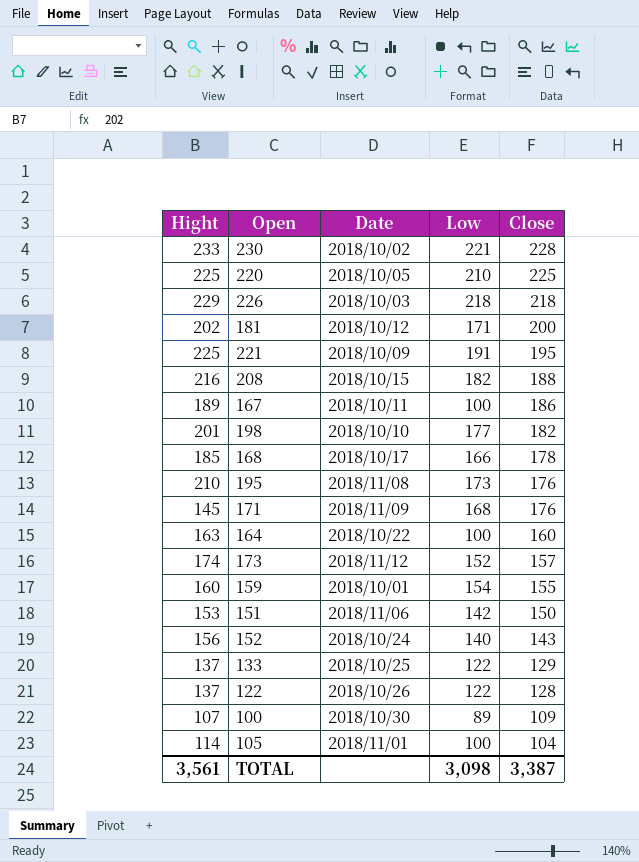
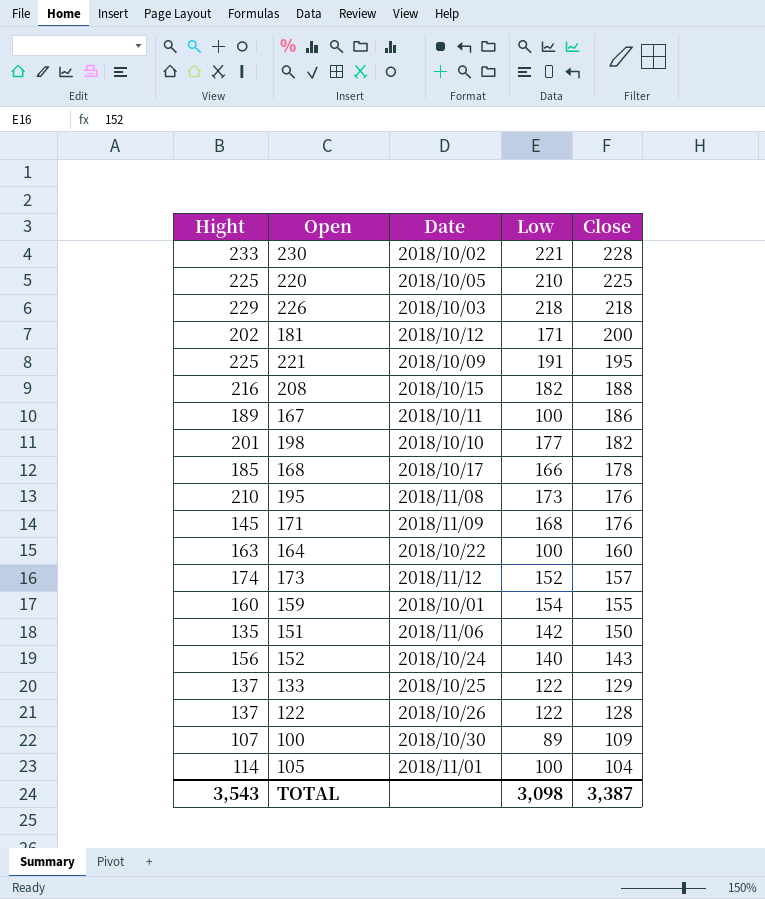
151 | Hight: 153 -> 135
TOTAL | Hight: 3,561 -> 3,543

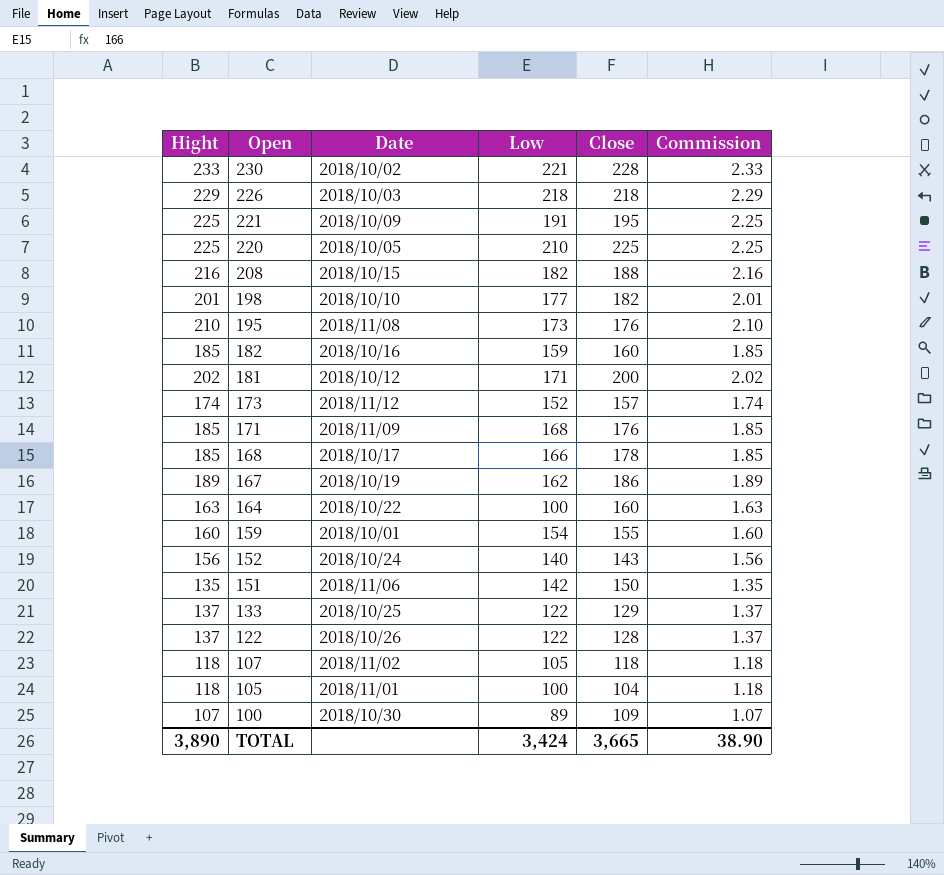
row order: Close descending -> Open descending
column Commission | formula: none -> [Hight] * 0.01
row 182: none -> 185 | 2018/10/16 | 159 | 160 | 1.85
171 | Hight: 145 -> 185
167 | Date: 2018/10/11 -> 2018/10/19
167 | Low: 100 -> 162
row 107: none -> 118 | 2018/11/02 | 105 | 118 | 1.18
105 | Hight: 114 -> 118
TOTAL | Hight: 3,543 -> 3,890
TOTAL | Low: 3,098 -> 3,424
TOTAL | Close: 3,387 -> 3,665

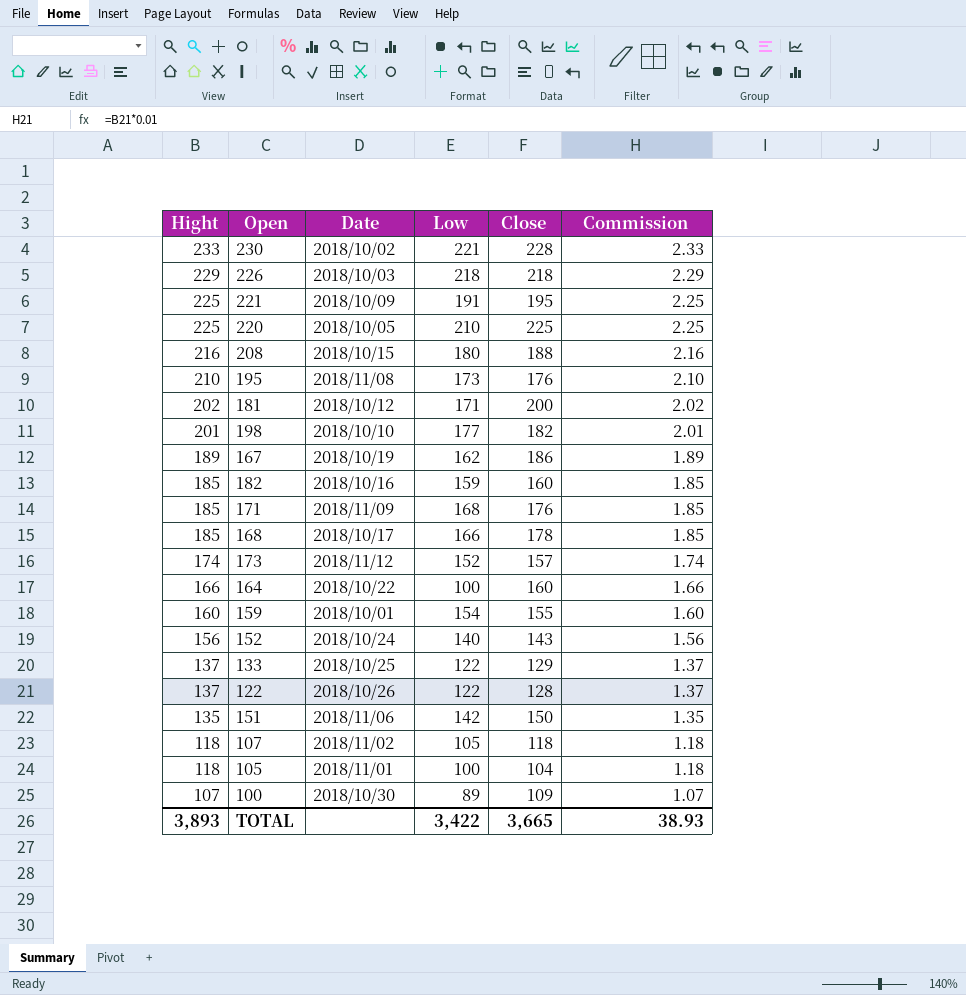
row order: Open descending -> Hight descending
208 | Low: 182 -> 180
164 | Hight: 163 -> 166
164 | Commission: 1.63 -> 1.66
TOTAL | Hight: 3,890 -> 3,893
TOTAL | Low: 3,424 -> 3,422
TOTAL | Commission: 38.90 -> 38.93

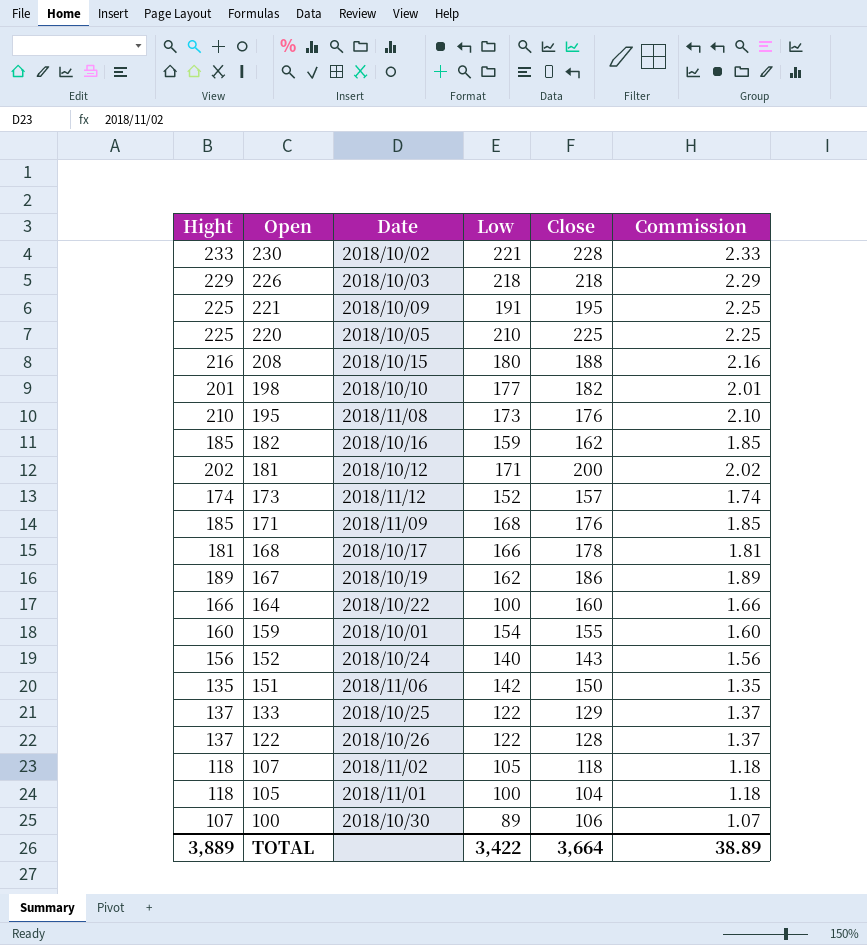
row order: Hight descending -> Open descending
182 | Close: 160 -> 162
168 | Hight: 185 -> 181
168 | Commission: 1.85 -> 1.81
100 | Close: 109 -> 106
TOTAL | Hight: 3,893 -> 3,889
TOTAL | Close: 3,665 -> 3,664
TOTAL | Commission: 38.93 -> 38.89

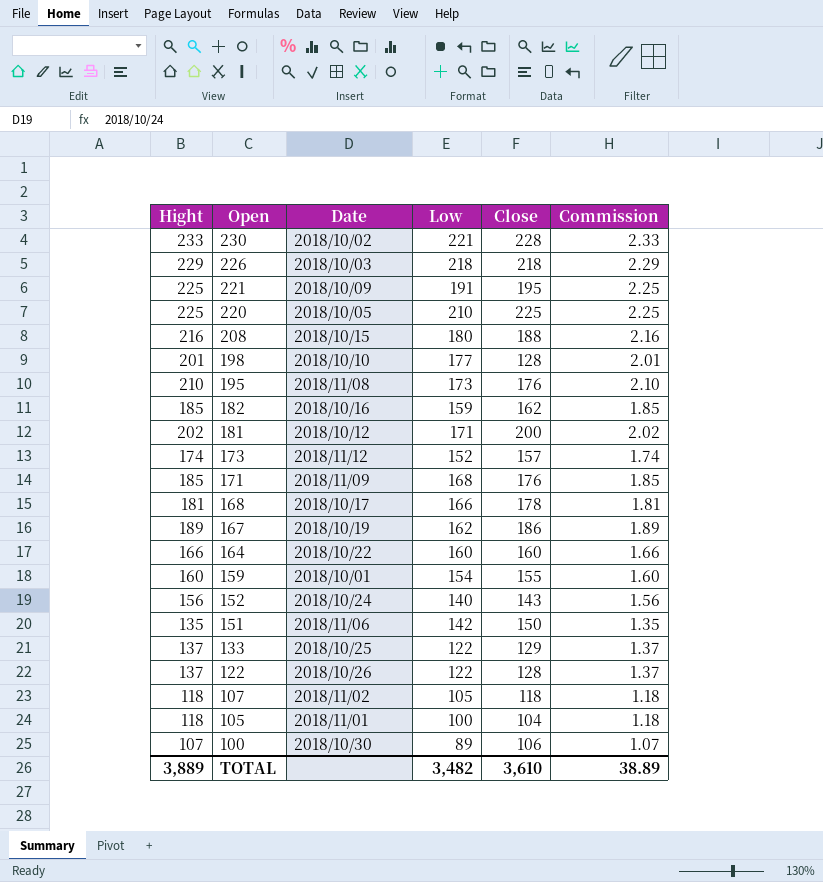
198 | Close: 182 -> 128
164 | Low: 100 -> 160
TOTAL | Low: 3,422 -> 3,482
TOTAL | Close: 3,664 -> 3,610

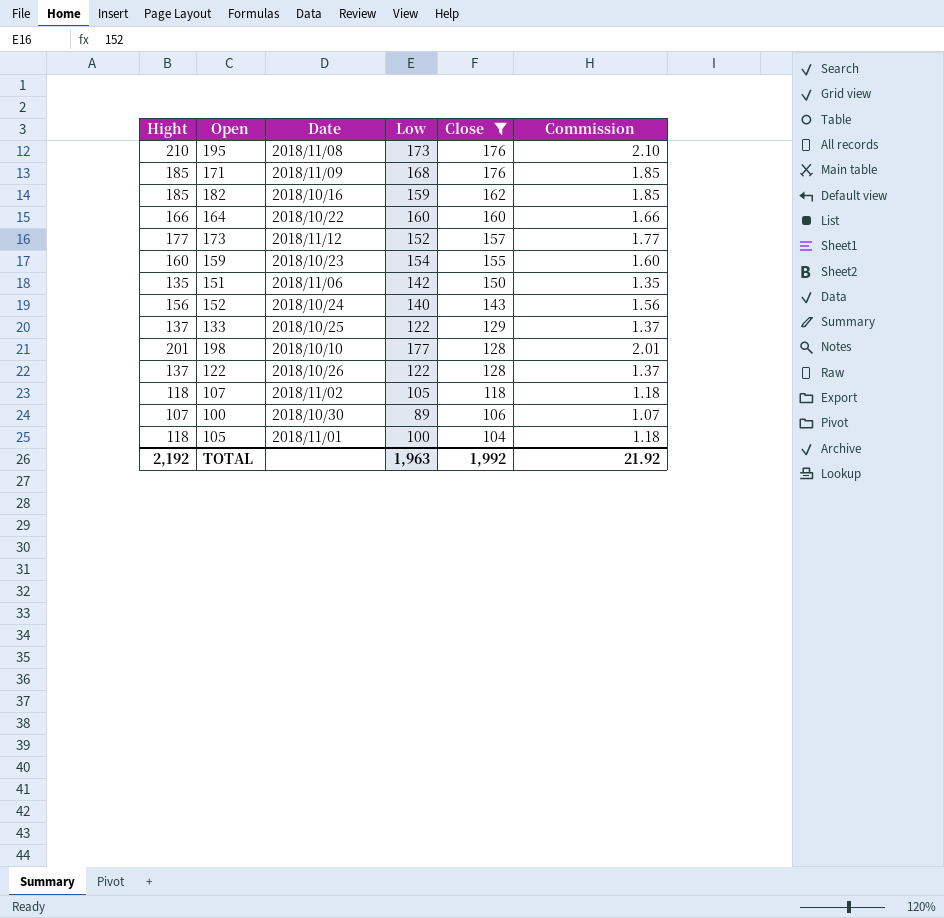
filter: none -> Close <= 176
row order: Open descending -> Close descending
173 | Hight: 174 -> 177
173 | Commission: 1.74 -> 1.77
159 | Date: 2018/10/01 -> 2018/10/23
TOTAL | Hight: 3,889 -> 2,192
TOTAL | Low: 3,482 -> 1,963
TOTAL | Close: 3,610 -> 1,992
TOTAL | Commission: 38.89 -> 21.92

